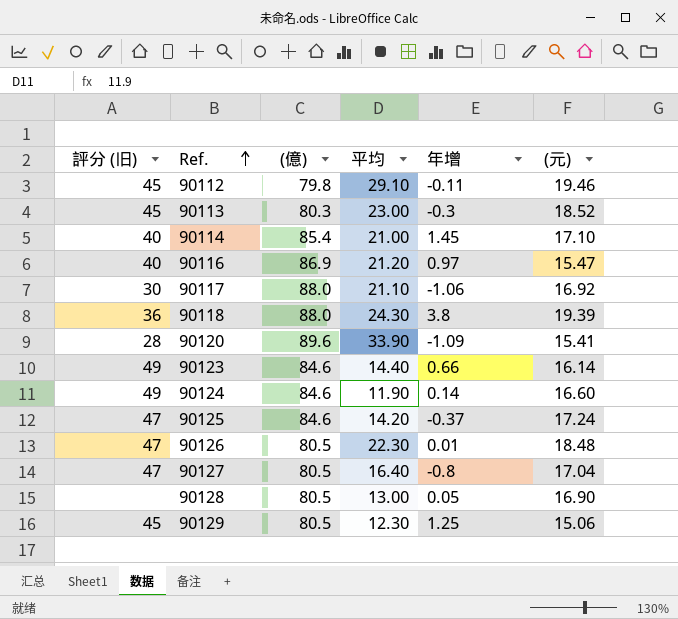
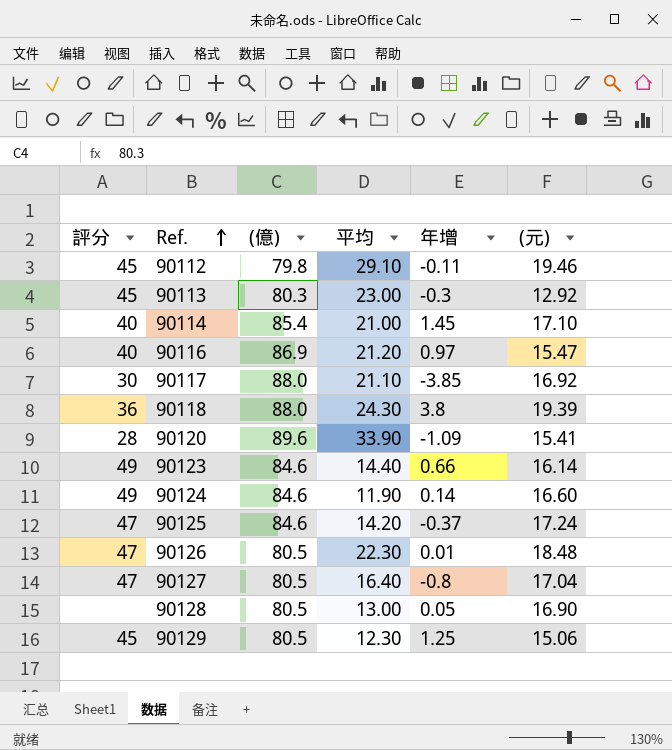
column name: 評分 (旧) -> 評分
90113 | (元): 18.52 -> 12.92
90117 | 年增: -1.06 -> -3.85

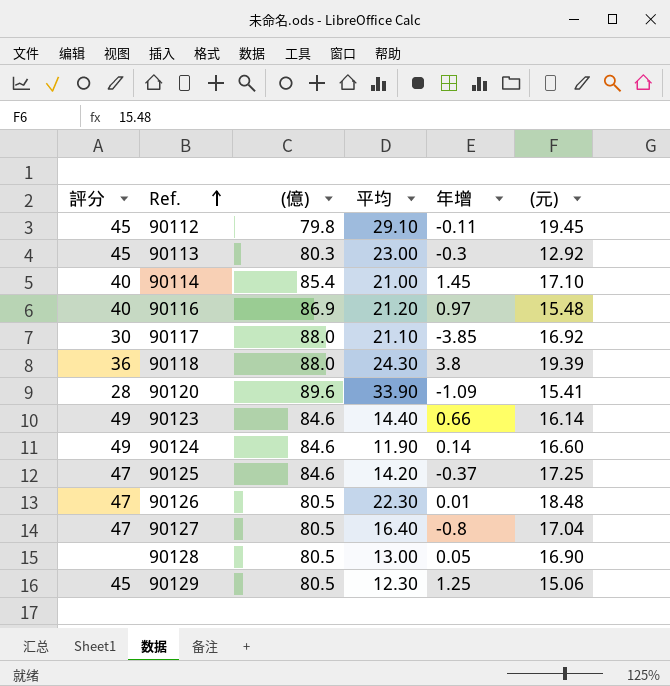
90112 | (元): 19.46 -> 19.45
90116 | (元): 15.47 -> 15.48
90125 | (元): 17.24 -> 17.25

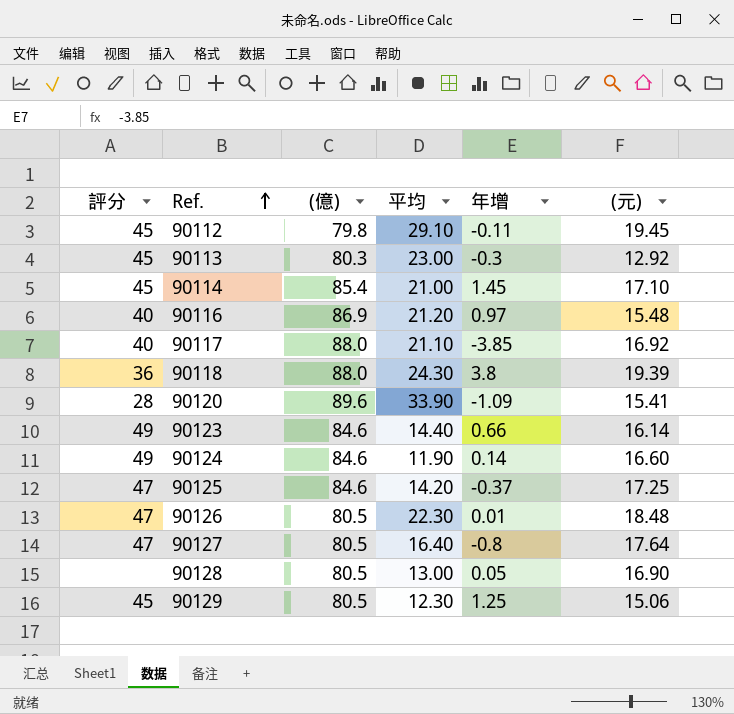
90114 | 評分: 40 -> 45
90117 | 評分: 30 -> 40
90127 | (元): 17.04 -> 17.64

